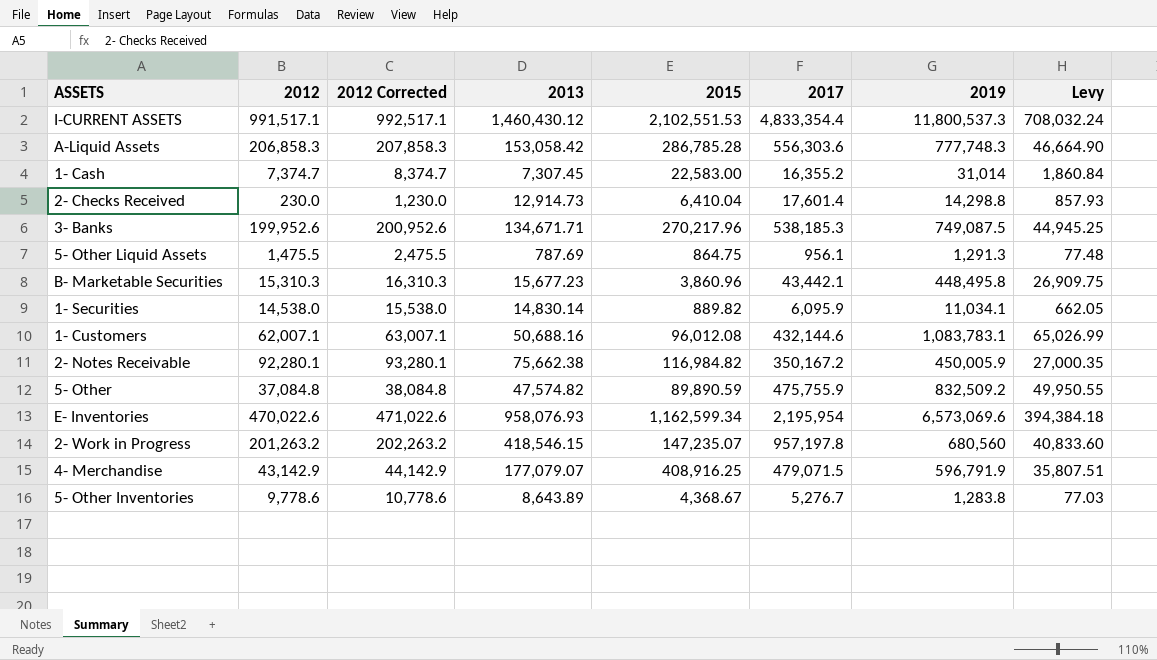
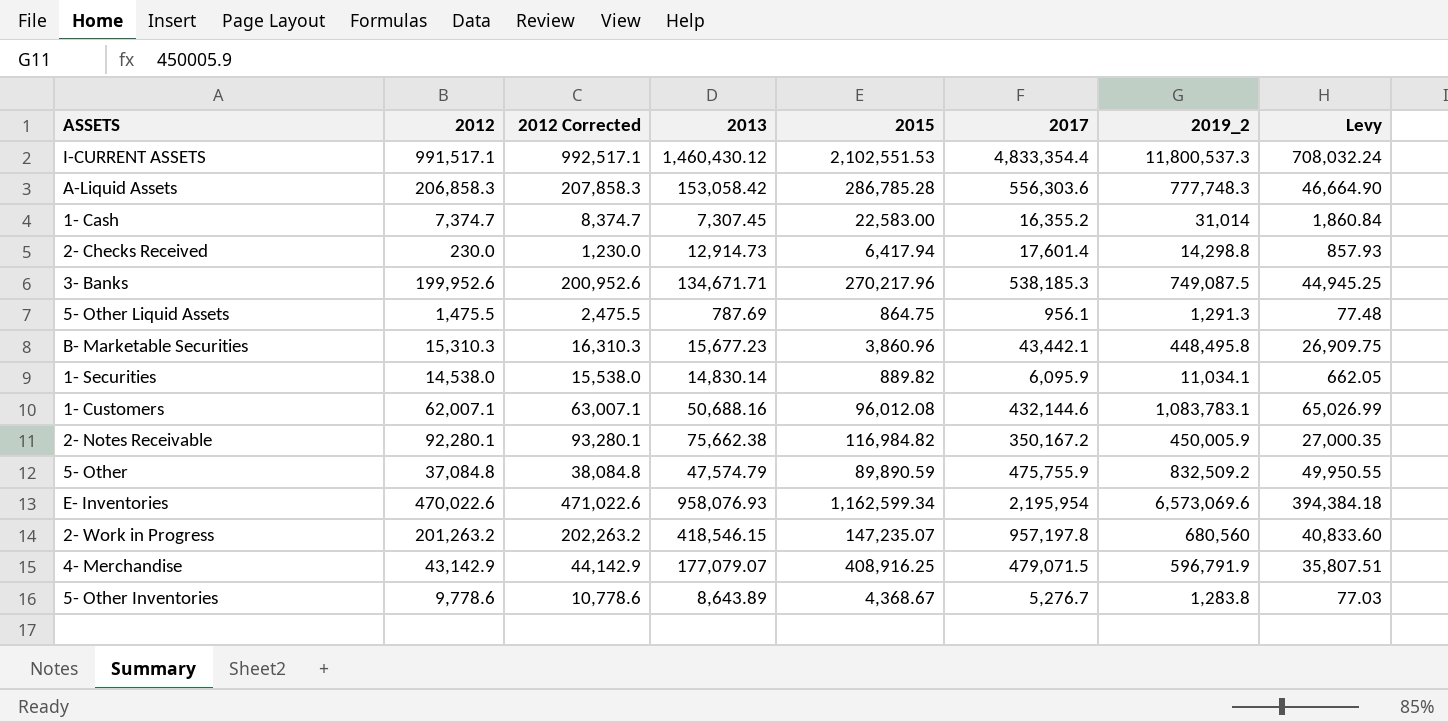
column name: 2019 -> 2019_2
2- Checks Received | 2015: 6,410.04 -> 6,417.94
5- Other | 2013: 47,574.82 -> 47,574.79

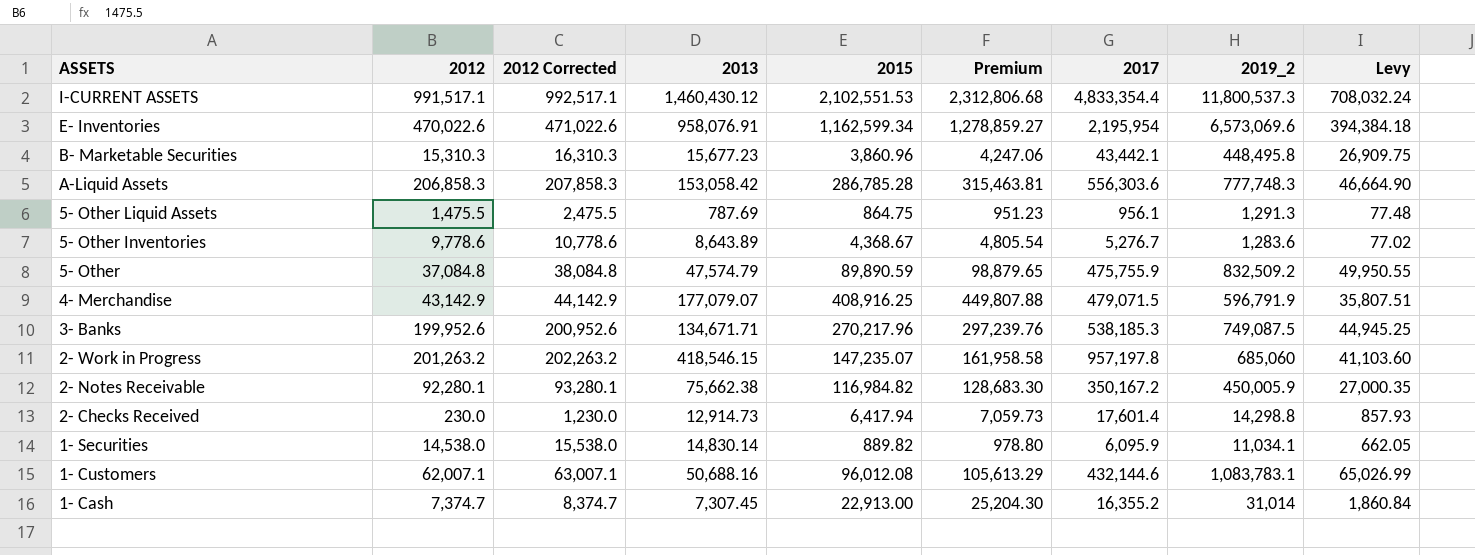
row order: none -> ASSETS descending
column Premium | formula: none -> [2015] * 1.1
E- Inventories | 2013: 958,076.93 -> 958,076.91
5- Other Inventories | 2019_2: 1,283.8 -> 1,283.6
5- Other Inventories | Levy: 77.03 -> 77.02
2- Work in Progress | 2019_2: 680,560 -> 685,060
2- Work in Progress | Levy: 40,833.60 -> 41,103.60
1- Cash | 2015: 22,583.00 -> 22,913.00

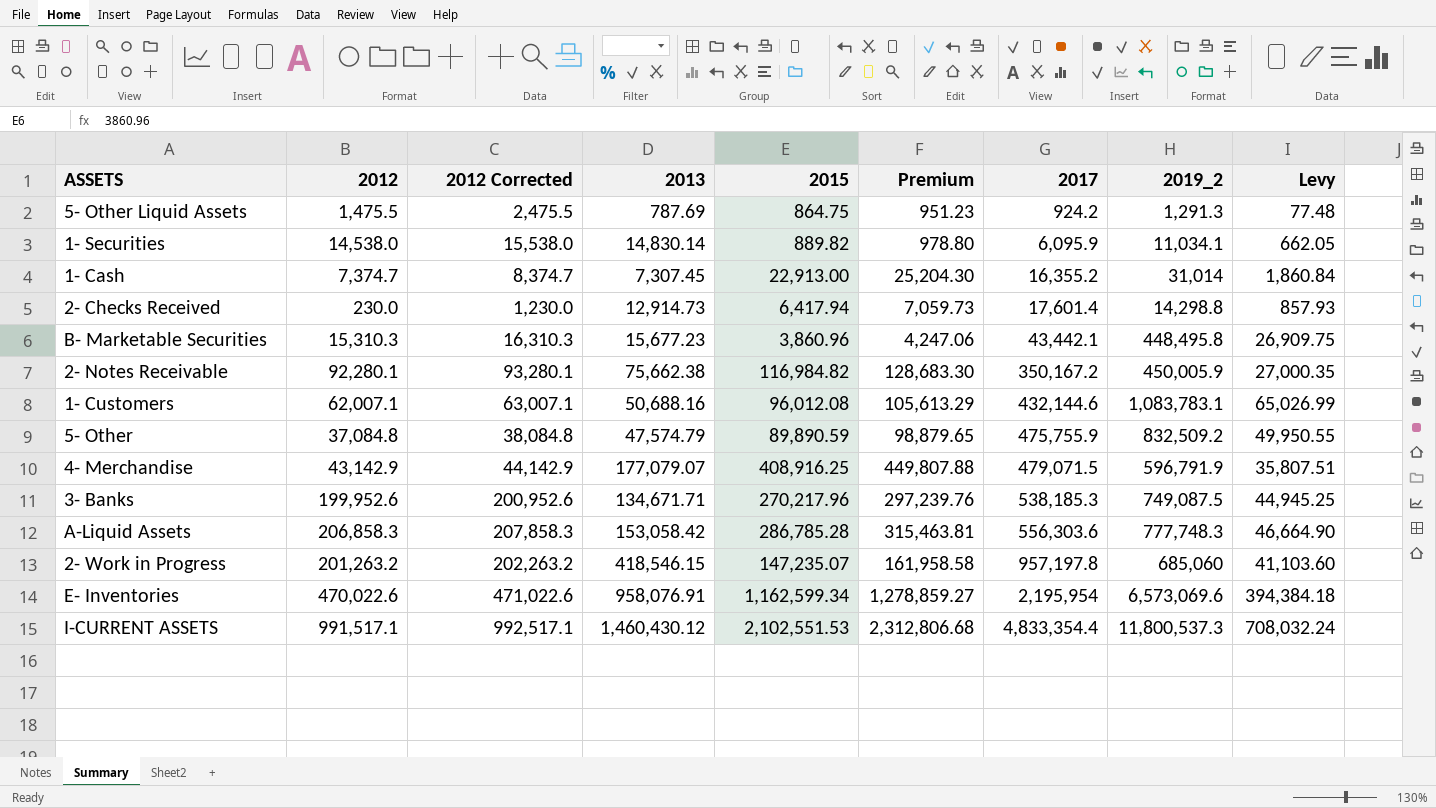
row order: ASSETS descending -> 2017 ascending
row 5- Other Inventories: 9,778.6 | 10,778.6 | 8,643.89 | 4,368.67 | 4,805.54 | 5,276.7 | 1,283.6 | 77.02 -> none
5- Other Liquid Assets | 2017: 956.1 -> 924.2

